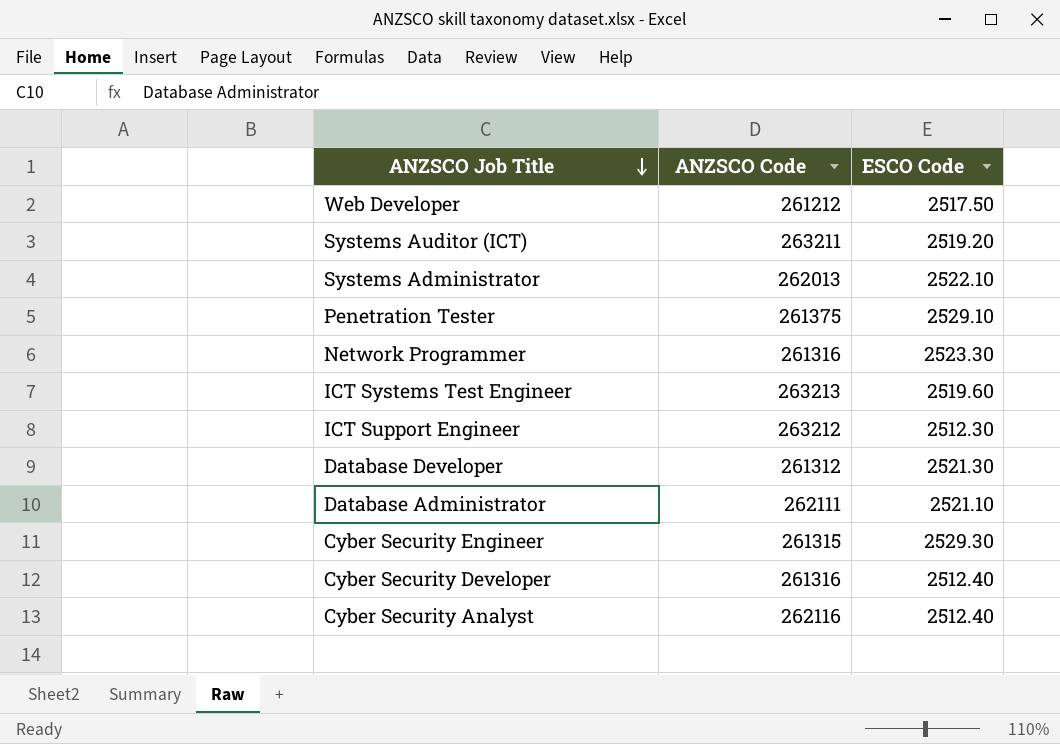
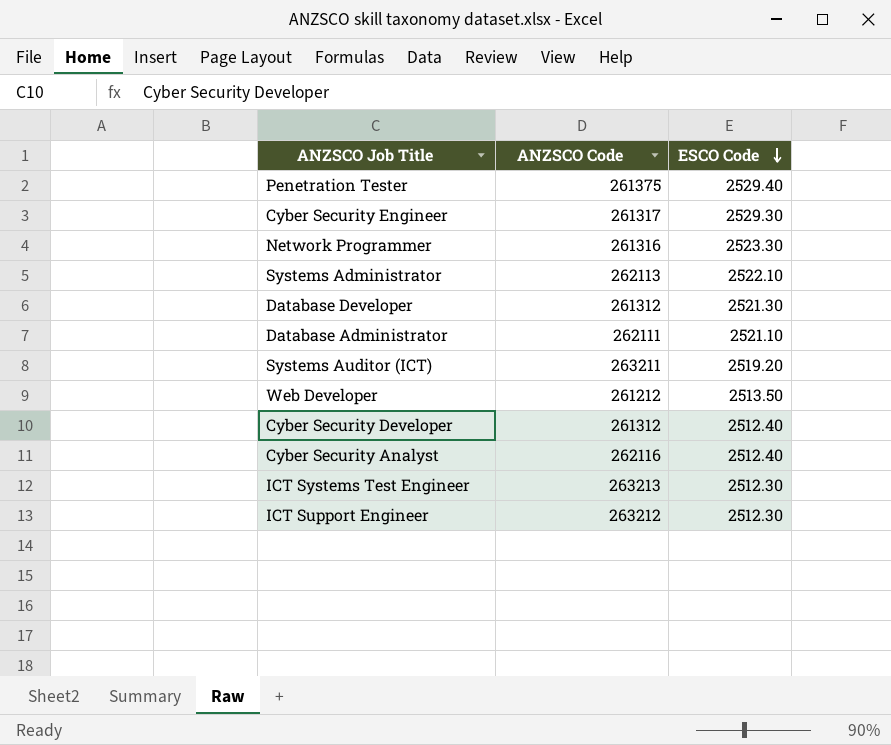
row order: ANZSCO Job Title descending -> ESCO Code descending
Penetration Tester | ESCO Code: 2529.10 -> 2529.40
Cyber Security Engineer | ANZSCO Code: 261315 -> 261317
Systems Administrator | ANZSCO Code: 262013 -> 262113
Web Developer | ESCO Code: 2517.50 -> 2513.50
Cyber Security Developer | ANZSCO Code: 261316 -> 261312
ICT Systems Test Engineer | ESCO Code: 2519.60 -> 2512.30

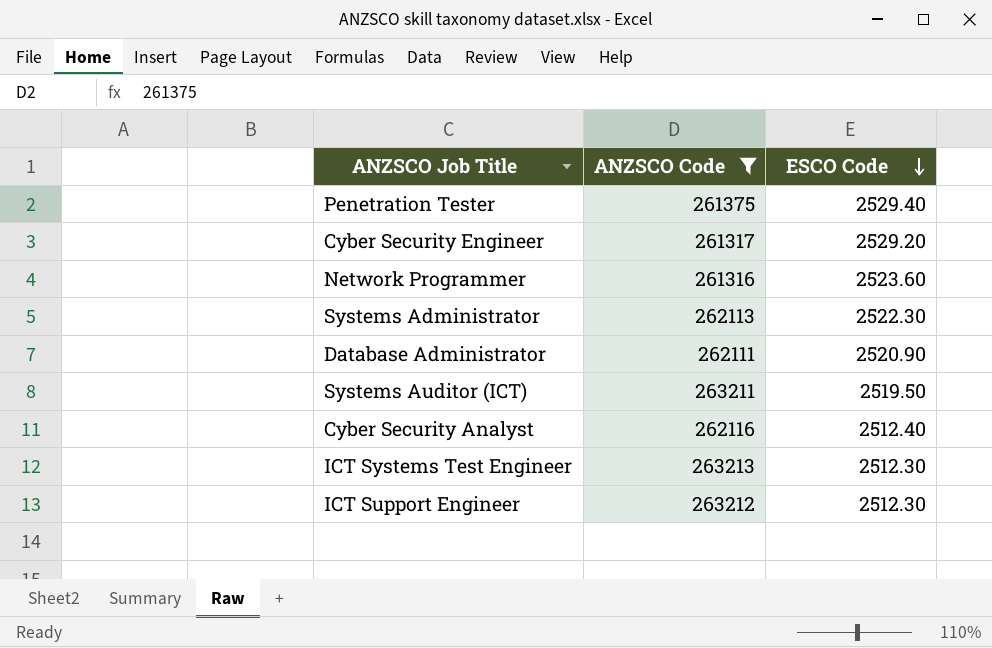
filter: none -> ANZSCO Code >= 261316
Cyber Security Engineer | ESCO Code: 2529.30 -> 2529.20
Network Programmer | ESCO Code: 2523.30 -> 2523.60
Systems Administrator | ESCO Code: 2522.10 -> 2522.30
Database Administrator | ESCO Code: 2521.10 -> 2520.90
Systems Auditor (ICT) | ESCO Code: 2519.20 -> 2519.50

